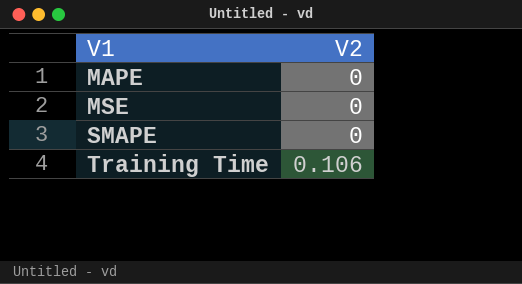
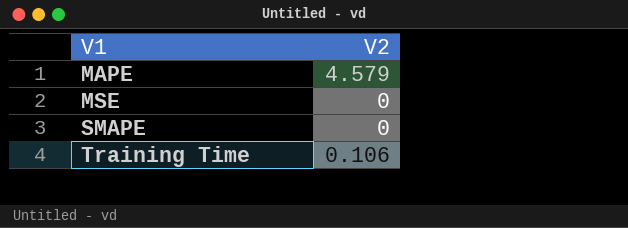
MAPE | V2: 0 -> 4.579

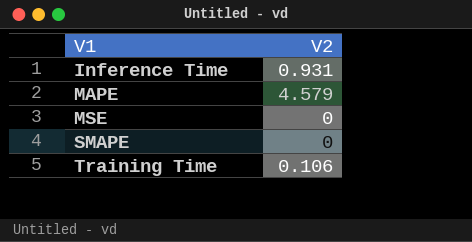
row Inference Time: none -> 0.931

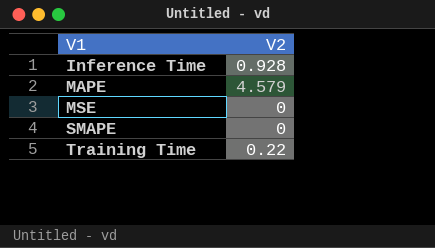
Inference Time | V2: 0.931 -> 0.928
Training Time | V2: 0.106 -> 0.22

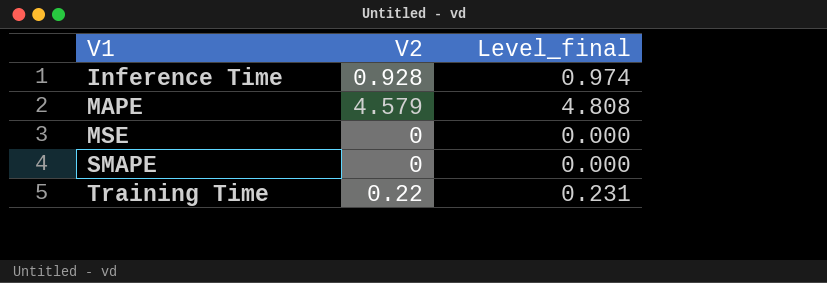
column Level_final | formula: none -> [V2] * 1.05

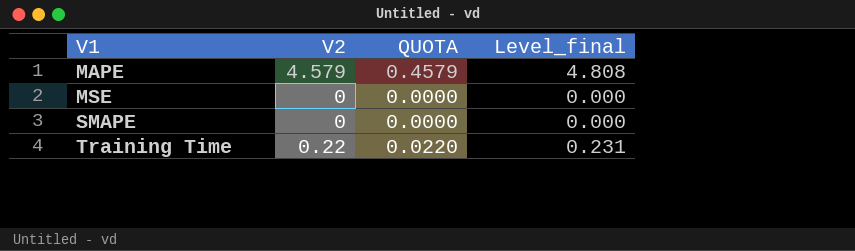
column QUOTA | formula: none -> [V2] * 0.1
row Inference Time: 0.928 | 0.974 -> none

